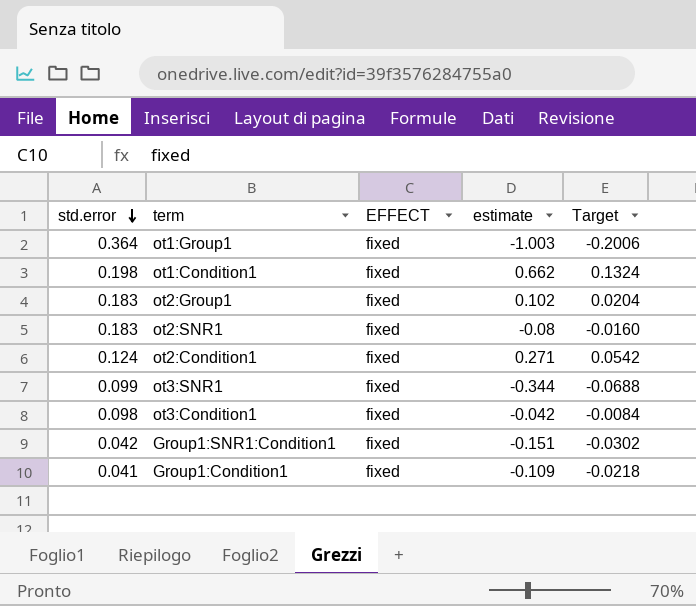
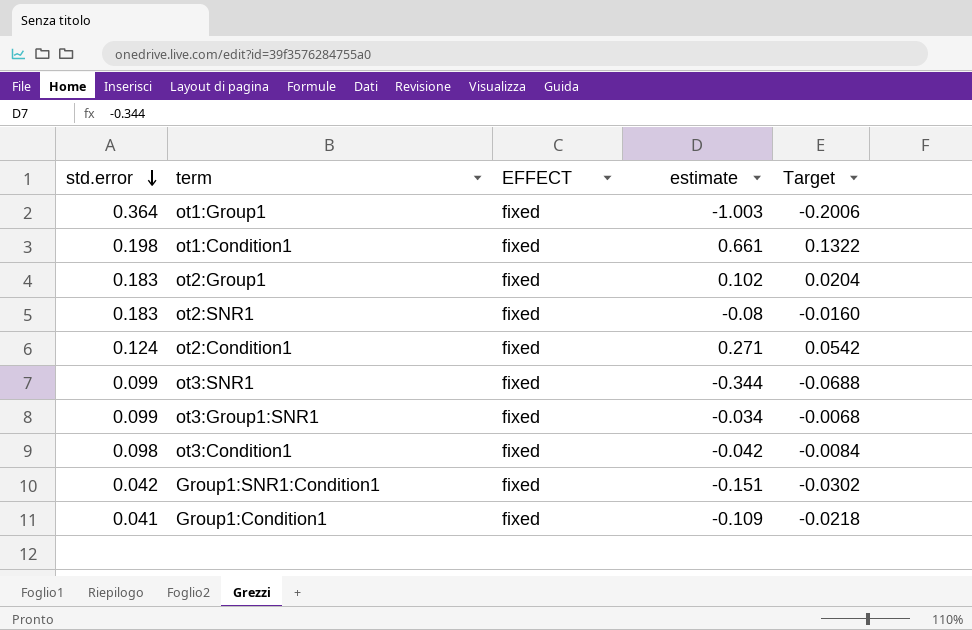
ot1:Condition1 | estimate: 0.662 -> 0.661
ot1:Condition1 | Target: 0.1324 -> 0.1322
row ot3:Group1:SNR1: none -> 0.099 | fixed | -0.034 | -0.0068

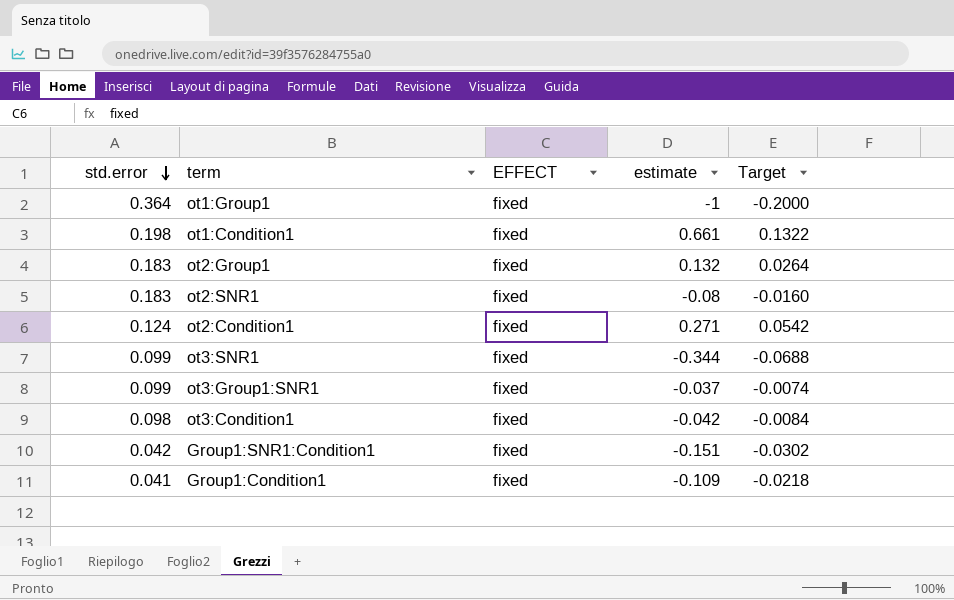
ot1:Group1 | estimate: -1.003 -> -1
ot1:Group1 | Target: -0.2006 -> -0.2000
ot2:Group1 | estimate: 0.102 -> 0.132
ot2:Group1 | Target: 0.0204 -> 0.0264
ot3:Group1:SNR1 | estimate: -0.034 -> -0.037
ot3:Group1:SNR1 | Target: -0.0068 -> -0.0074

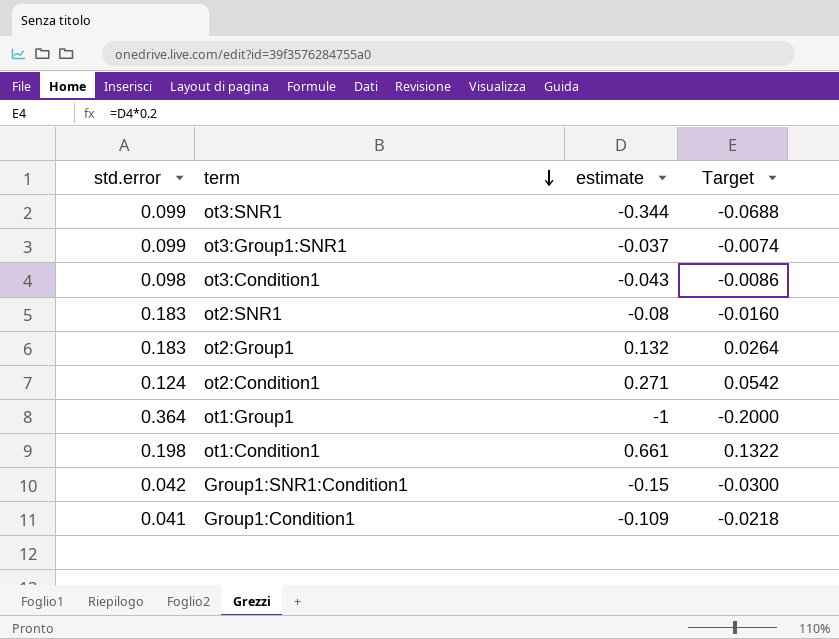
row order: std.error descending -> term descending
column EFFECT | position: 3 -> none
ot3:Condition1 | estimate: -0.042 -> -0.043
ot3:Condition1 | Target: -0.0084 -> -0.0086
Group1:SNR1:Condition1 | estimate: -0.151 -> -0.15
Group1:SNR1:Condition1 | Target: -0.0302 -> -0.0300

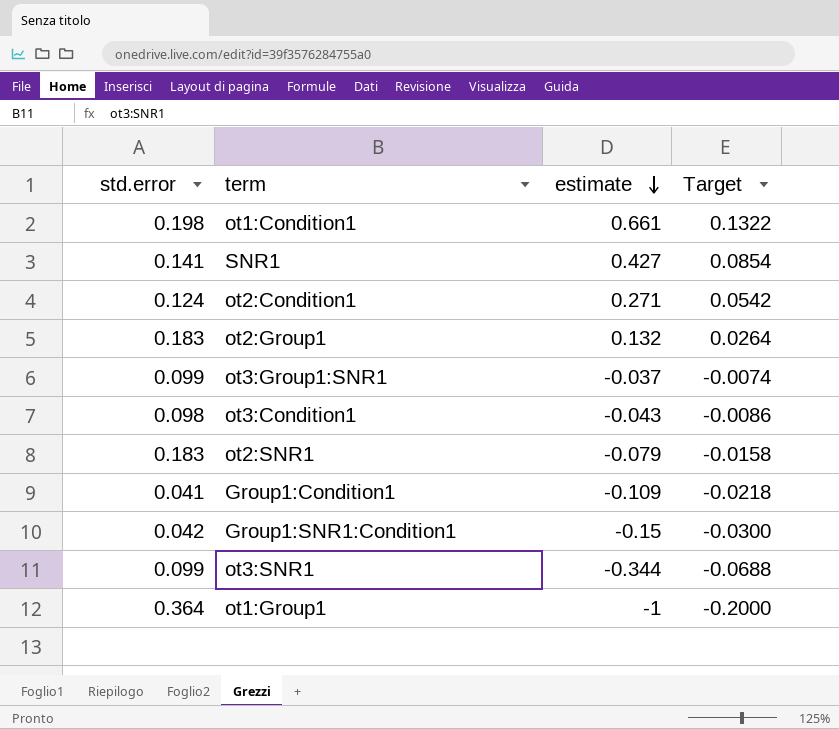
row order: term descending -> estimate descending
row SNR1: none -> 0.141 | 0.427 | 0.0854
ot2:SNR1 | estimate: -0.08 -> -0.079
ot2:SNR1 | Target: -0.0160 -> -0.0158

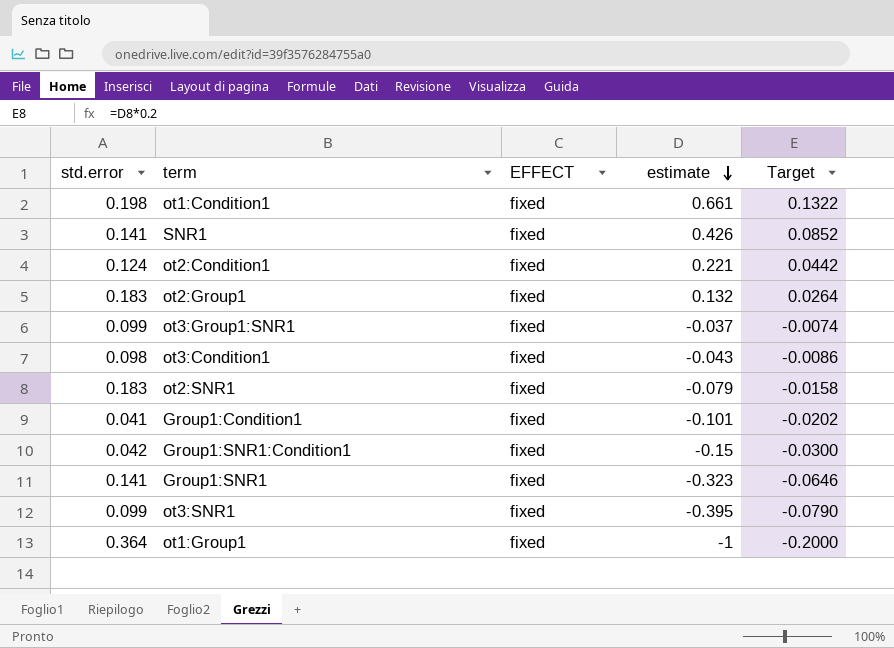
column EFFECT | position: none -> 3
SNR1 | estimate: 0.427 -> 0.426
SNR1 | Target: 0.0854 -> 0.0852
ot2:Condition1 | estimate: 0.271 -> 0.221
ot2:Condition1 | Target: 0.0542 -> 0.0442
Group1:Condition1 | estimate: -0.109 -> -0.101
Group1:Condition1 | Target: -0.0218 -> -0.0202
row Group1:SNR1: none -> 0.141 | fixed | -0.323 | -0.0646
ot3:SNR1 | estimate: -0.344 -> -0.395
ot3:SNR1 | Target: -0.0688 -> -0.0790

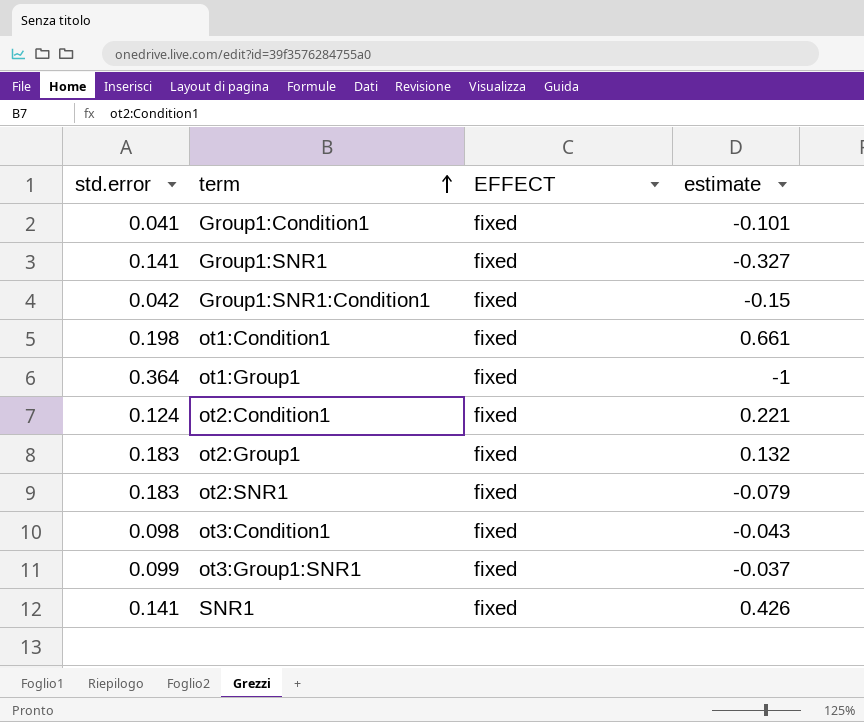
row order: estimate descending -> term ascending
column Target | formula: [estimate] * 0.2 -> none
row ot3:SNR1: 0.099 | fixed | -0.395 | -0.0790 -> none
Group1:SNR1 | estimate: -0.323 -> -0.327

